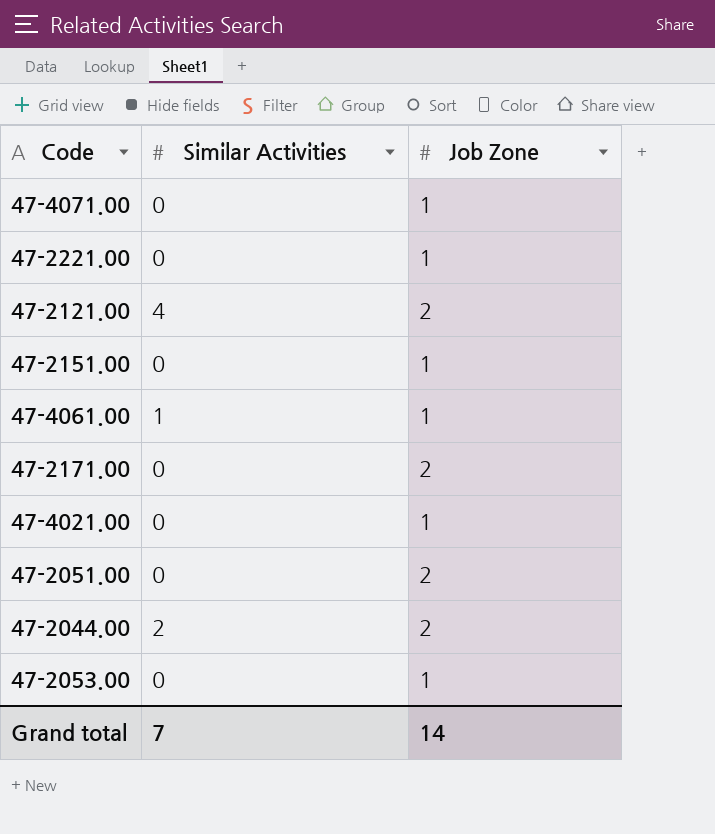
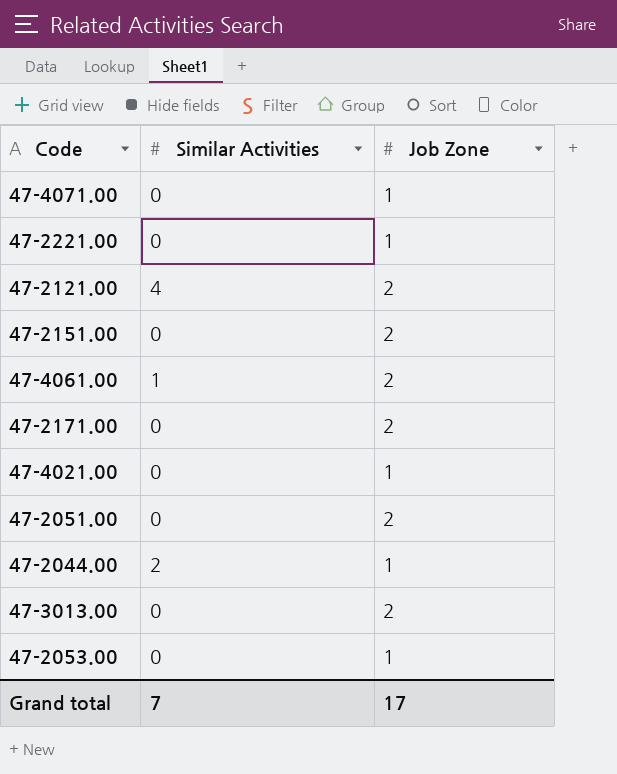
47-2151.00 | Job Zone: 1 -> 2
47-4061.00 | Job Zone: 1 -> 2
47-2044.00 | Job Zone: 2 -> 1
row 47-3013.00: none -> 0 | 2
Grand total | Job Zone: 14 -> 17

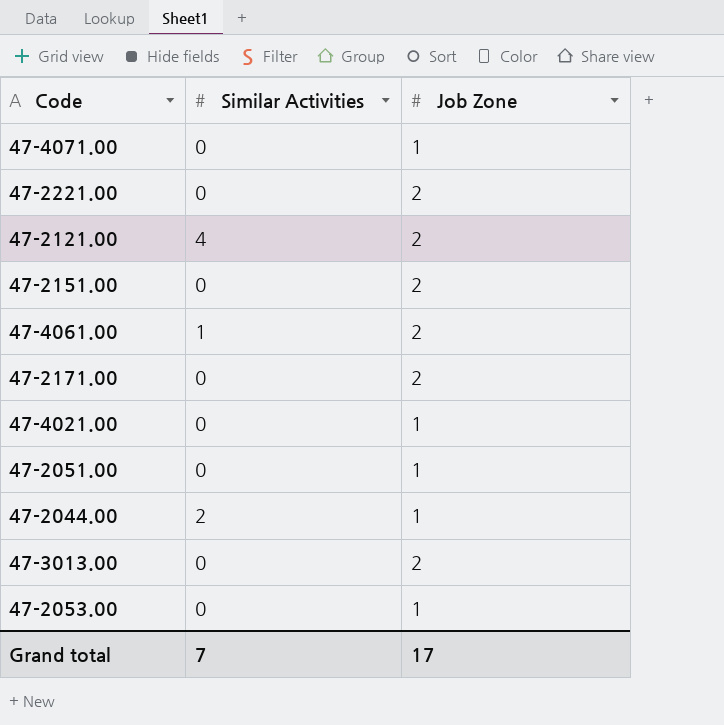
47-2221.00 | Job Zone: 1 -> 2
47-2051.00 | Job Zone: 2 -> 1

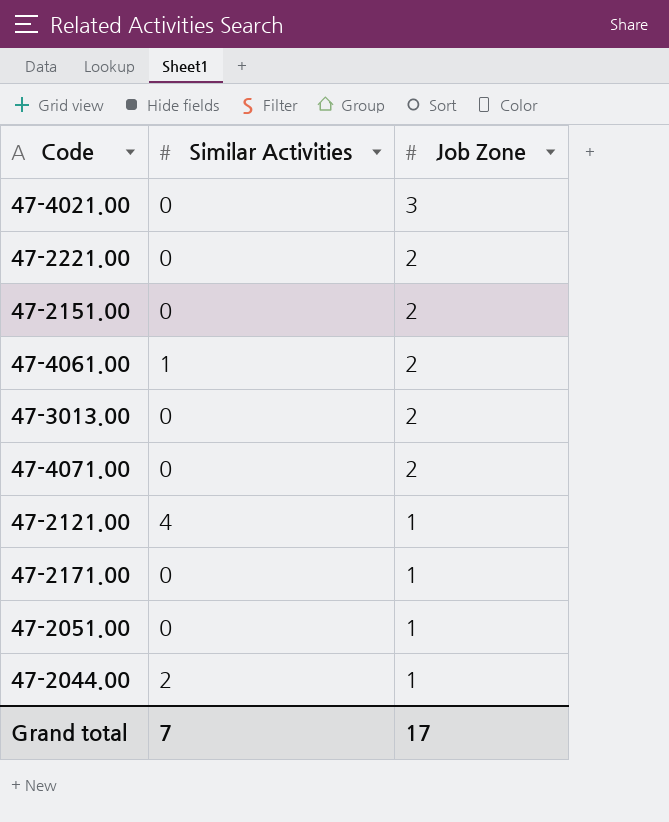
row order: none -> Job Zone descending
row 47-2053.00: 0 | 1 -> none
47-4021.00 | Job Zone: 1 -> 3
47-4071.00 | Job Zone: 1 -> 2
47-2121.00 | Job Zone: 2 -> 1
47-2171.00 | Job Zone: 2 -> 1

